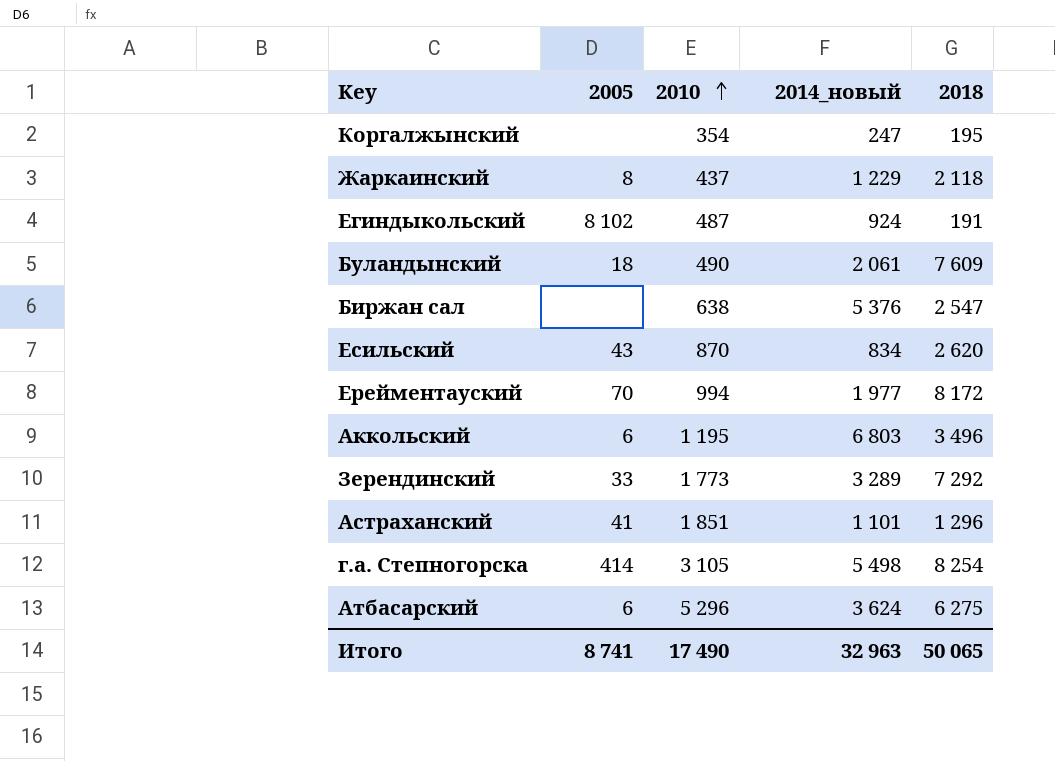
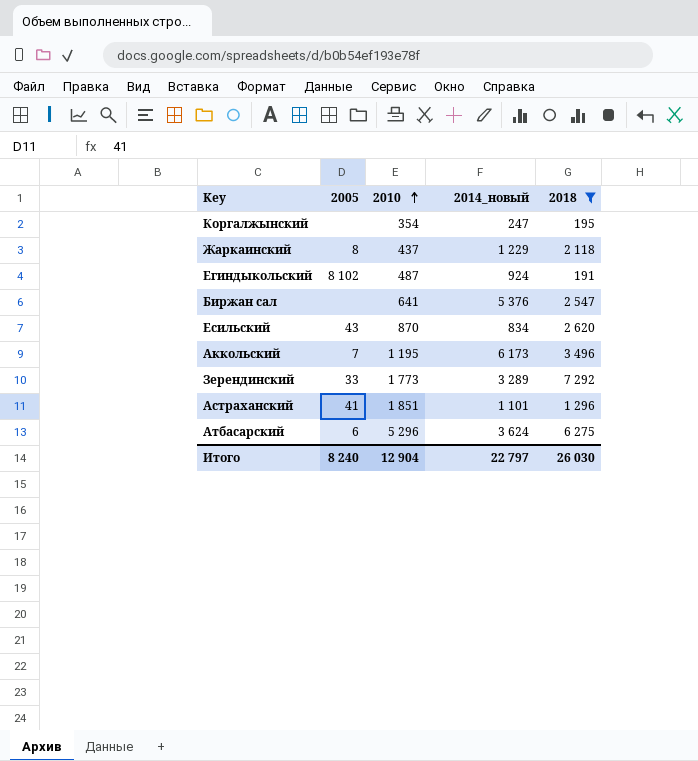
filter: none -> 2018 <= 7 292
Биржан сал | 2010: 638 -> 641
Аккольский | 2005: 6 -> 7
Аккольский | 2014_новый: 6 803 -> 6 173
Итого | 2005: 8 741 -> 8 240
Итого | 2010: 17 490 -> 12 904
Итого | 2014_новый: 32 963 -> 22 797
Итого | 2018: 50 065 -> 26 030

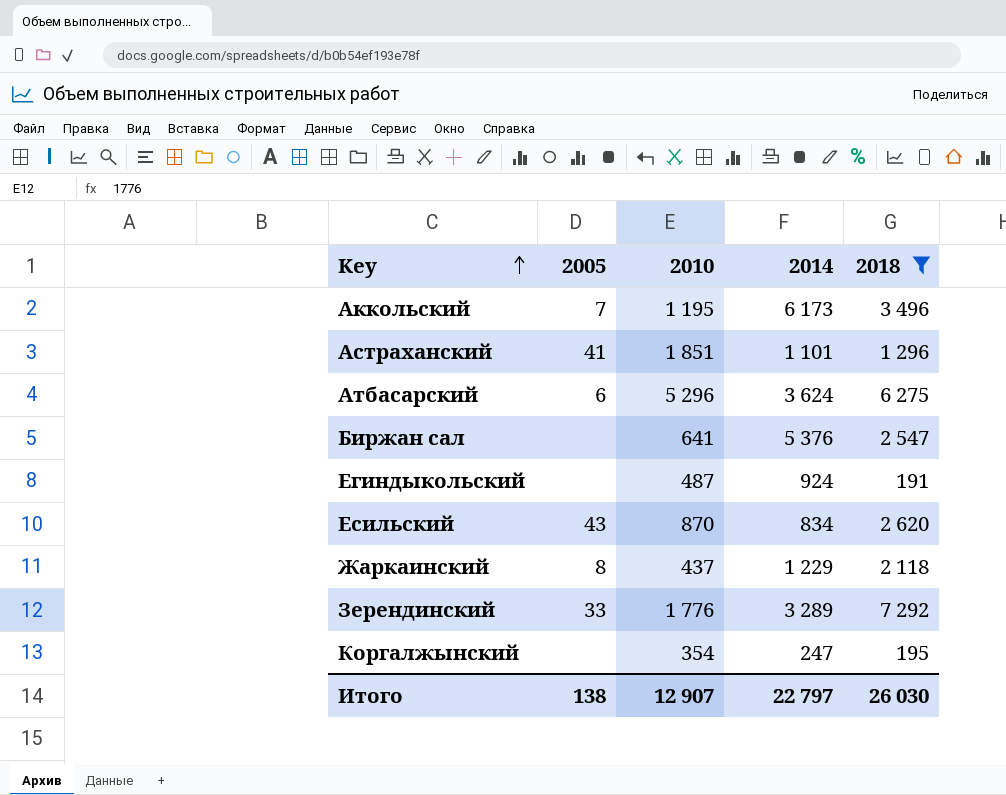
row order: 2010 ascending -> Key ascending
column name: 2014_новый -> 2014
Егиндыкольский | 2005: 8 102 -> none
Зерендинский | 2010: 1 773 -> 1 776
Итого | 2005: 8 240 -> 138
Итого | 2010: 12 904 -> 12 907

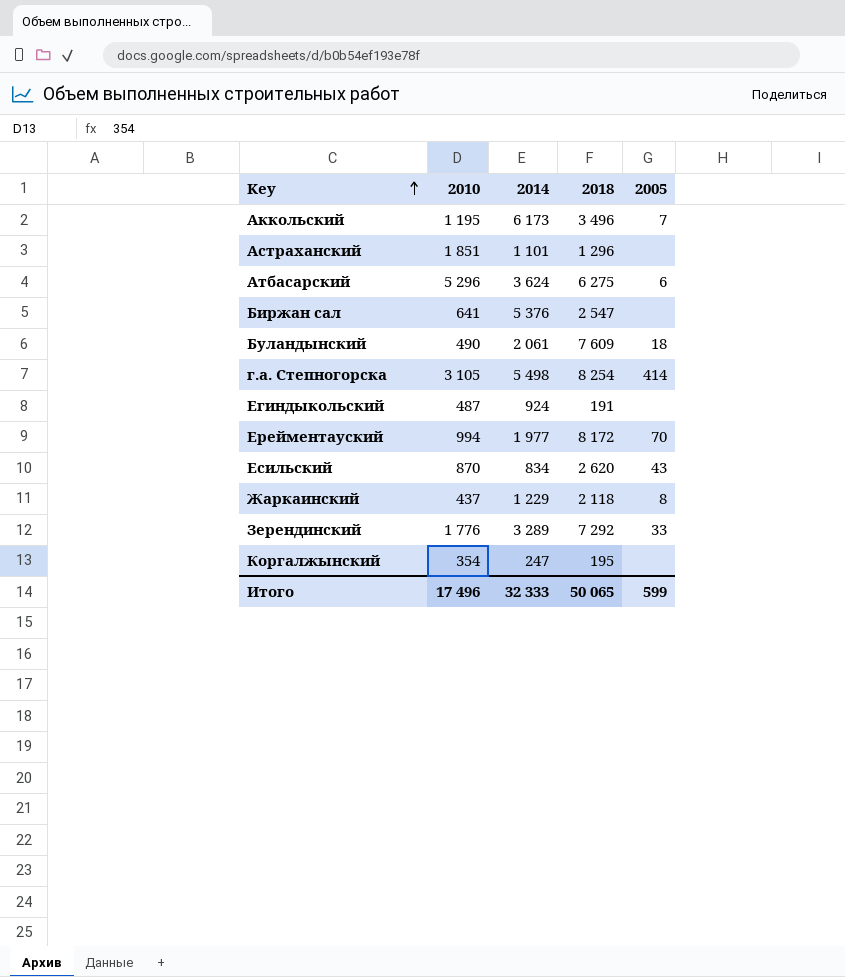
filter: 2018 <= 7 292 -> none
column 2005 | position: 2 -> 5
Астраханский | 2005: 41 -> none
Итого | 2010: 12 907 -> 17 496
Итого | 2014: 22 797 -> 32 333
Итого | 2018: 26 030 -> 50 065
Итого | 2005: 138 -> 599

